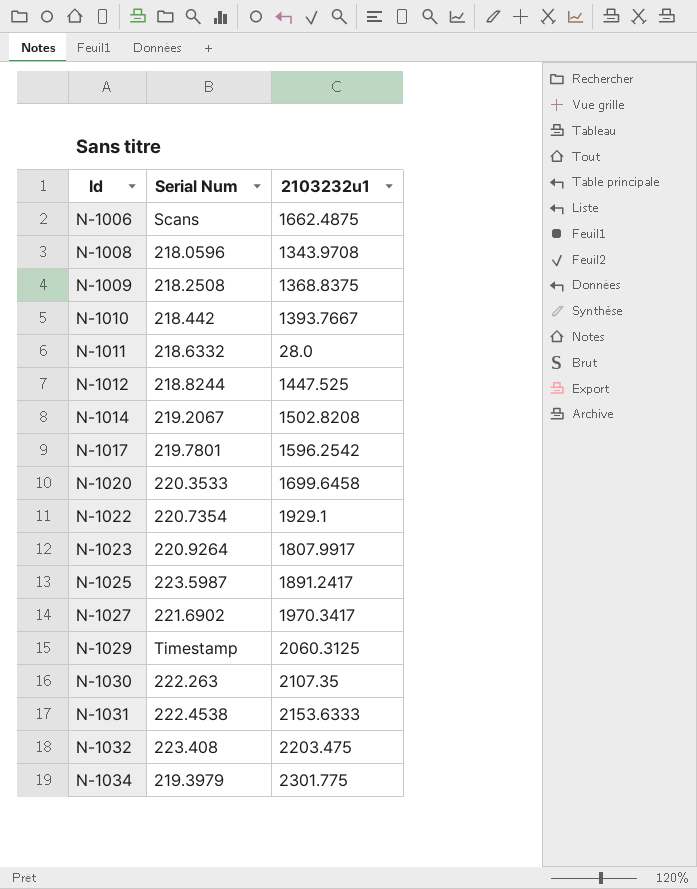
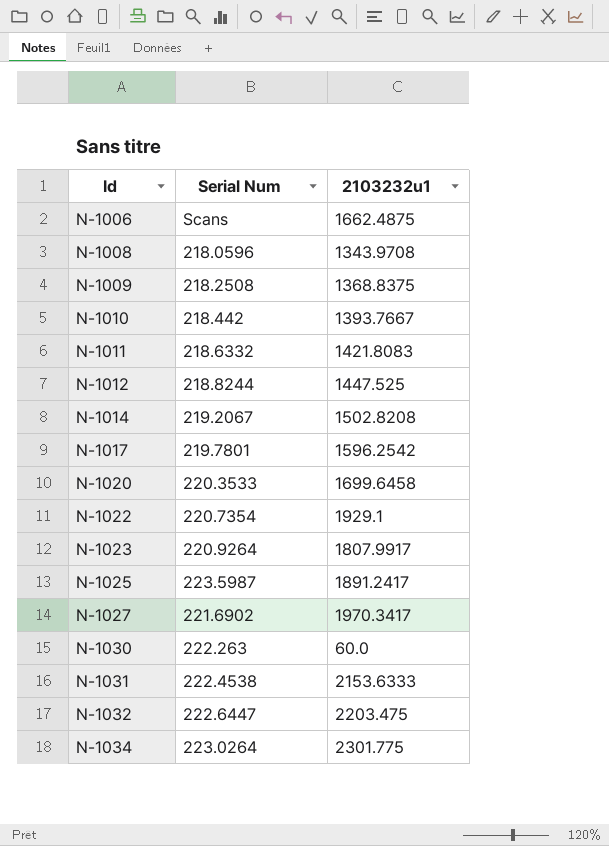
row N-1029: Timestamp | 2060.3125 -> none
N-1011 | 2103232u1: 28.0 -> 1421.8083
N-1030 | 2103232u1: 2107.35 -> 60.0
N-1032 | Serial Num: 223.408 -> 222.6447
N-1034 | Serial Num: 219.3979 -> 223.0264

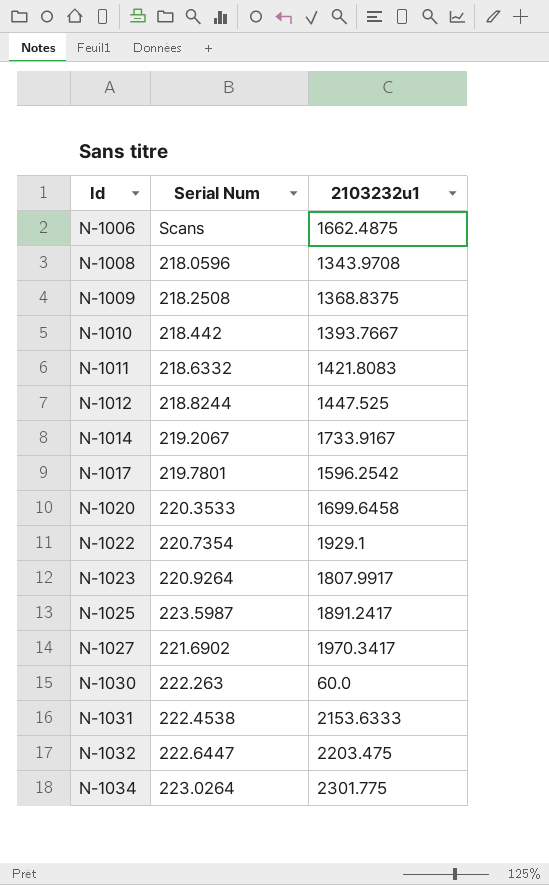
N-1014 | 2103232u1: 1502.8208 -> 1733.9167

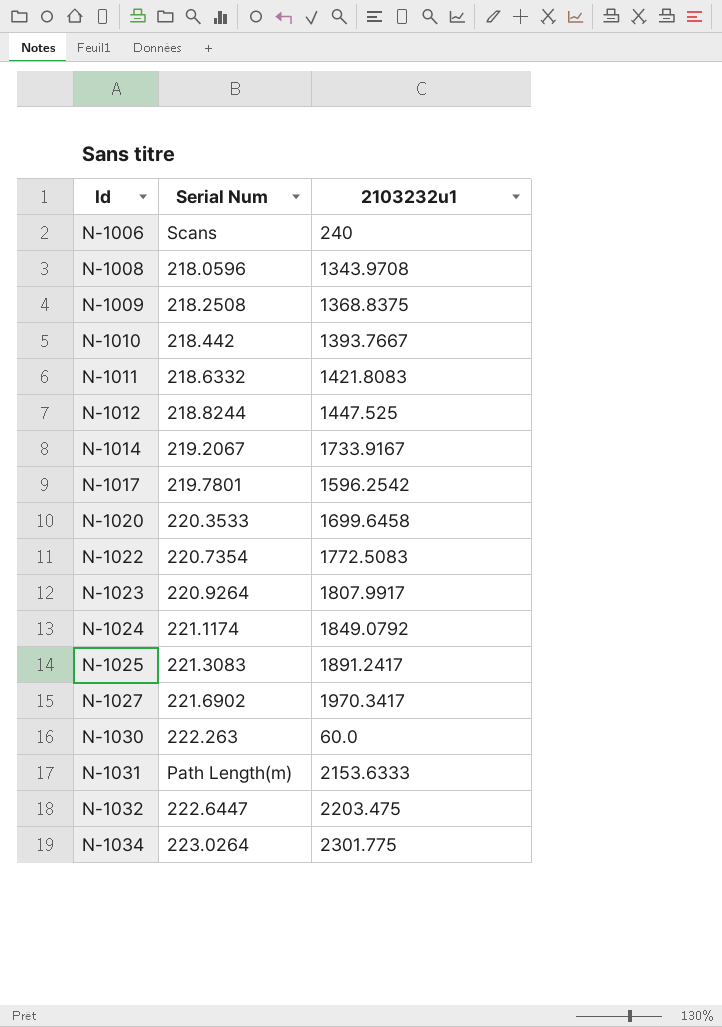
N-1006 | 2103232u1: 1662.4875 -> 240
N-1022 | 2103232u1: 1929.1 -> 1772.5083
row N-1024: none -> 221.1174 | 1849.0792
N-1025 | Serial Num: 223.5987 -> 221.3083
N-1031 | Serial Num: 222.4538 -> Path Length(m)

